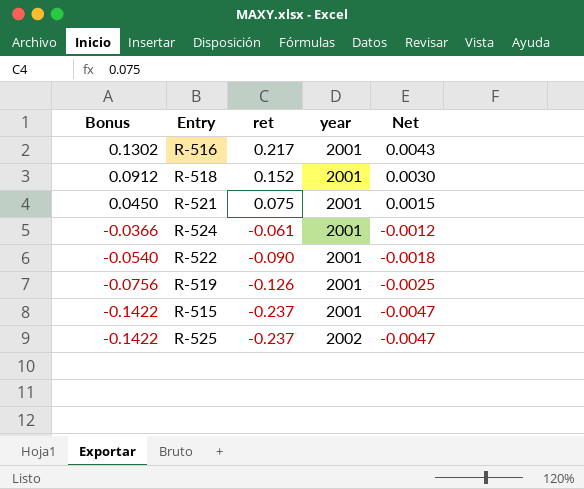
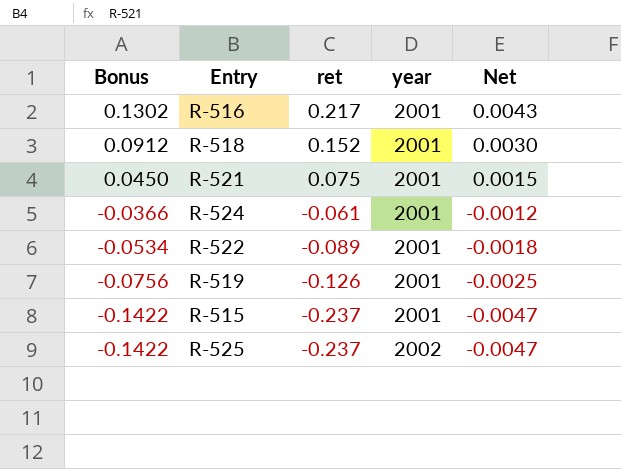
R-522 | Bonus: -0.0540 -> -0.0534
R-522 | ret: -0.090 -> -0.089

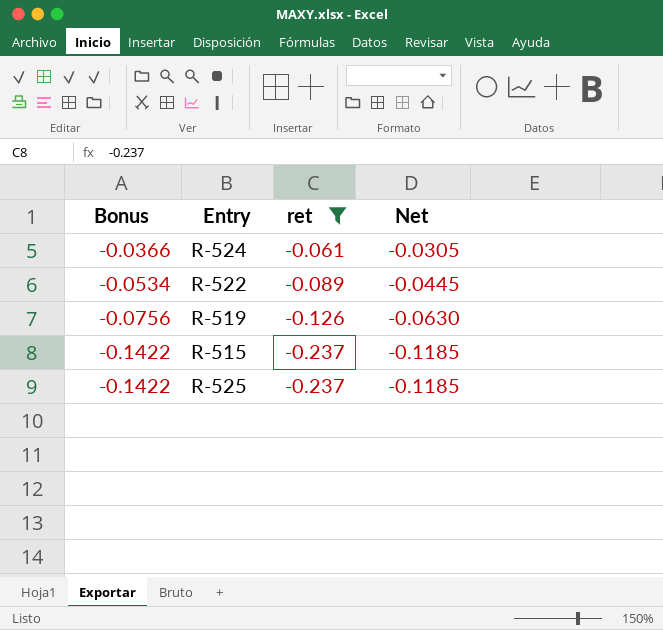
filter: none -> ret <= -0.061
column year | position: 4 -> none
column Net | formula: [ret] * 0.02 -> [ret] * 0.5

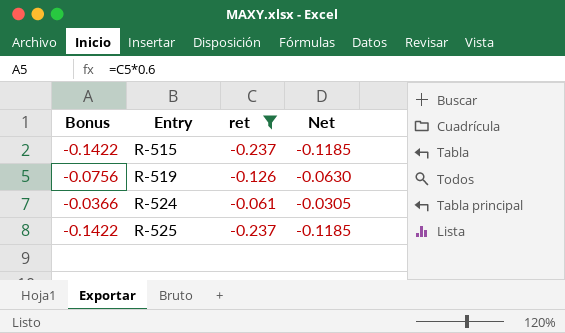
row order: Bonus descending -> Entry ascending
row R-522: -0.0534 | -0.089 | -0.0445 -> none

